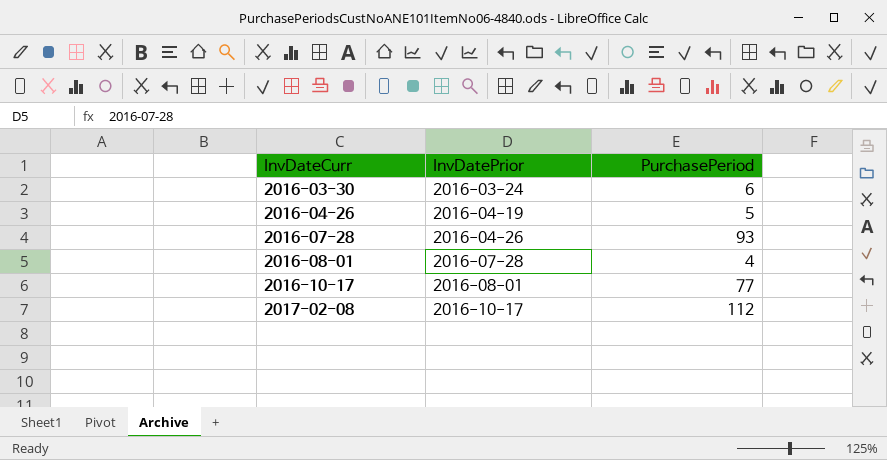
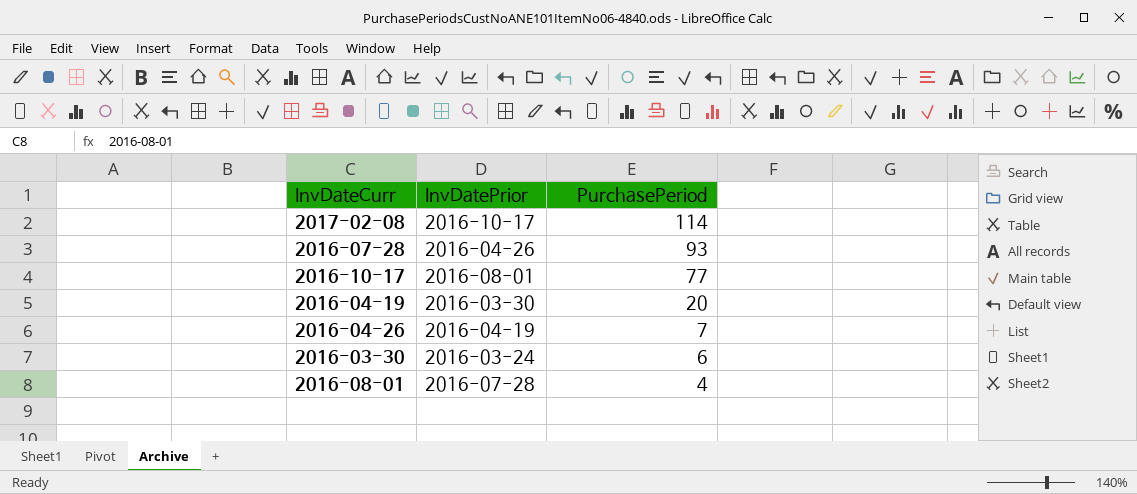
row order: InvDateCurr ascending -> PurchasePeriod descending
2017-02-08 | PurchasePeriod: 112 -> 114
row 2016-04-19: none -> 2016-03-30 | 20
2016-04-26 | PurchasePeriod: 5 -> 7

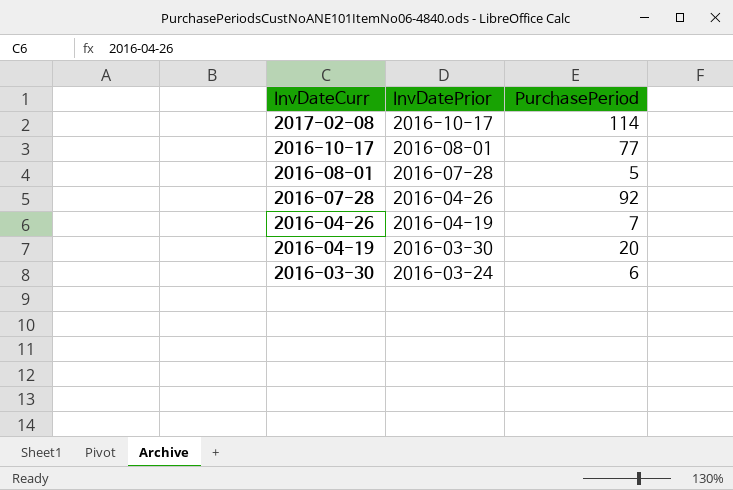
row order: PurchasePeriod descending -> InvDateCurr descending
2016-08-01 | PurchasePeriod: 4 -> 5
2016-07-28 | PurchasePeriod: 93 -> 92

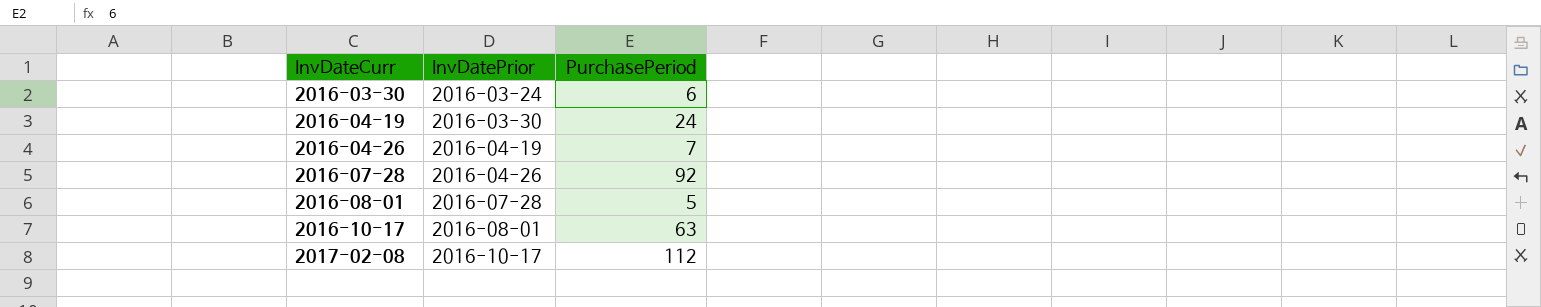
row order: InvDateCurr descending -> InvDateCurr ascending
2016-04-19 | PurchasePeriod: 20 -> 24
2016-10-17 | PurchasePeriod: 77 -> 63
2017-02-08 | PurchasePeriod: 114 -> 112

